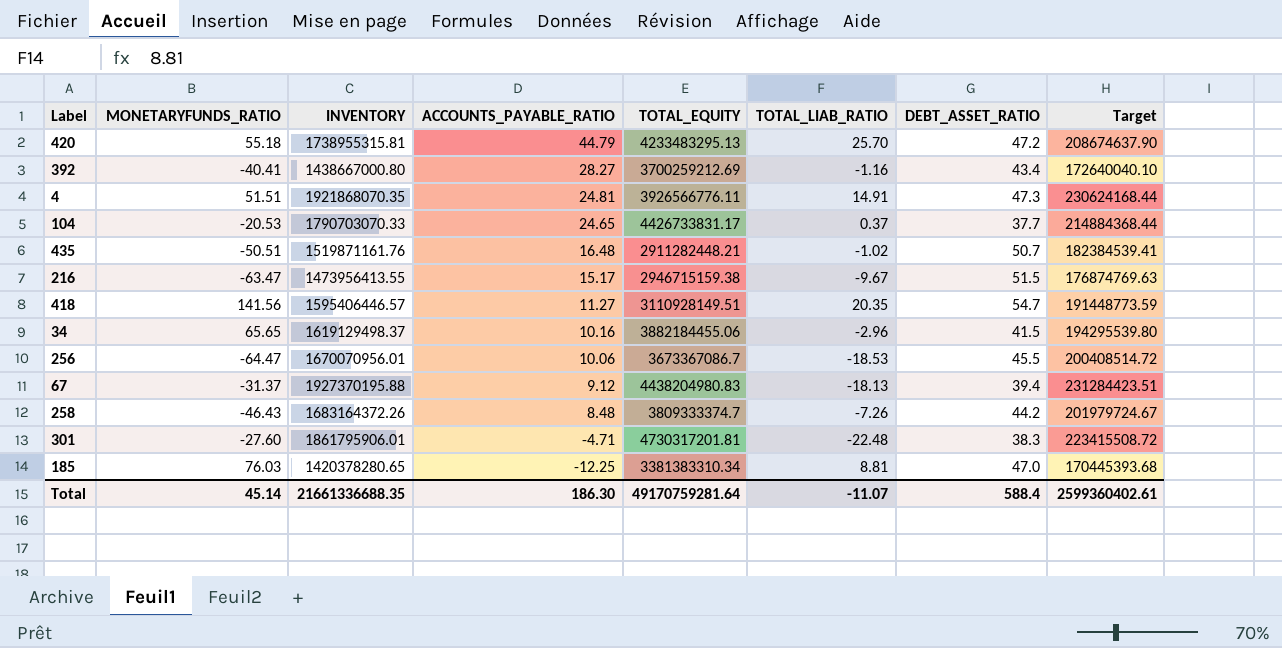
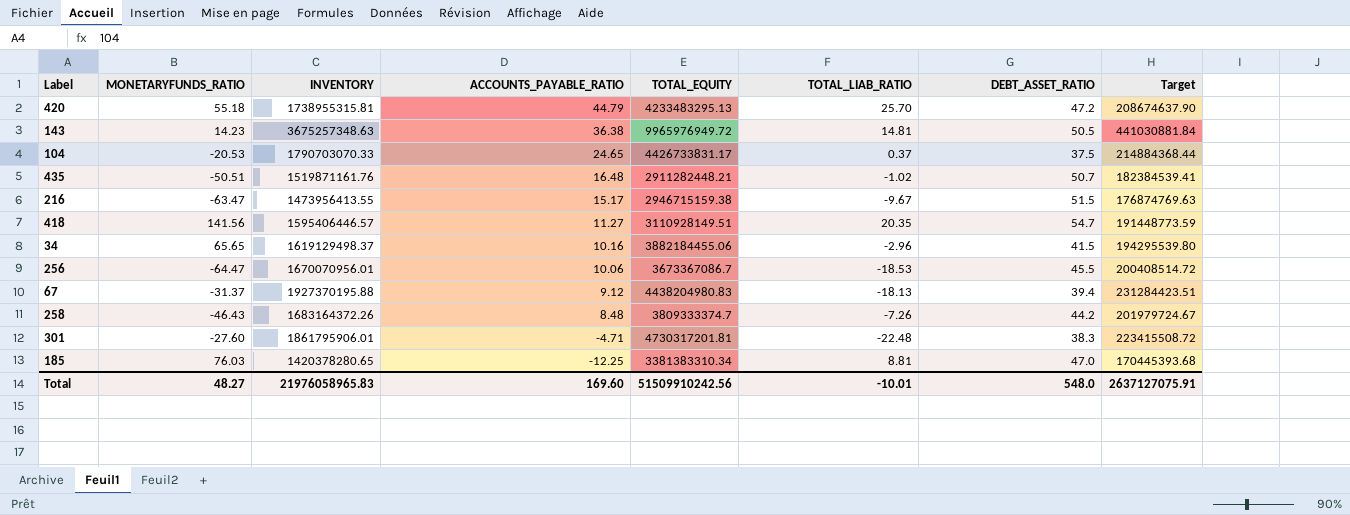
row 392: -40.41 | 1438667000.80 | 28.27 | 3700259212.69 | -1.16 | 43.4 | 172640040.10 -> none
row 4: 51.51 | 1921868070.35 | 24.81 | 3926566776.11 | 14.91 | 47.3 | 230624168.44 -> none
row 143: none -> 14.23 | 3675257348.63 | 36.38 | 9965976949.72 | 14.81 | 50.5 | 441030881.84
104 | DEBT_ASSET_RATIO: 37.7 -> 37.5
Total | MONETARYFUNDS_RATIO: 45.14 -> 48.27
Total | INVENTORY: 21661336688.35 -> 21976058965.83
Total | ACCOUNTS_PAYABLE_RATIO: 186.30 -> 169.60
Total | TOTAL_EQUITY: 49170759281.64 -> 51509910242.56
Total | TOTAL_LIAB_RATIO: -11.07 -> -10.01
Total | DEBT_ASSET_RATIO: 588.4 -> 548.0
Total | Target: 2599360402.61 -> 2637127075.91

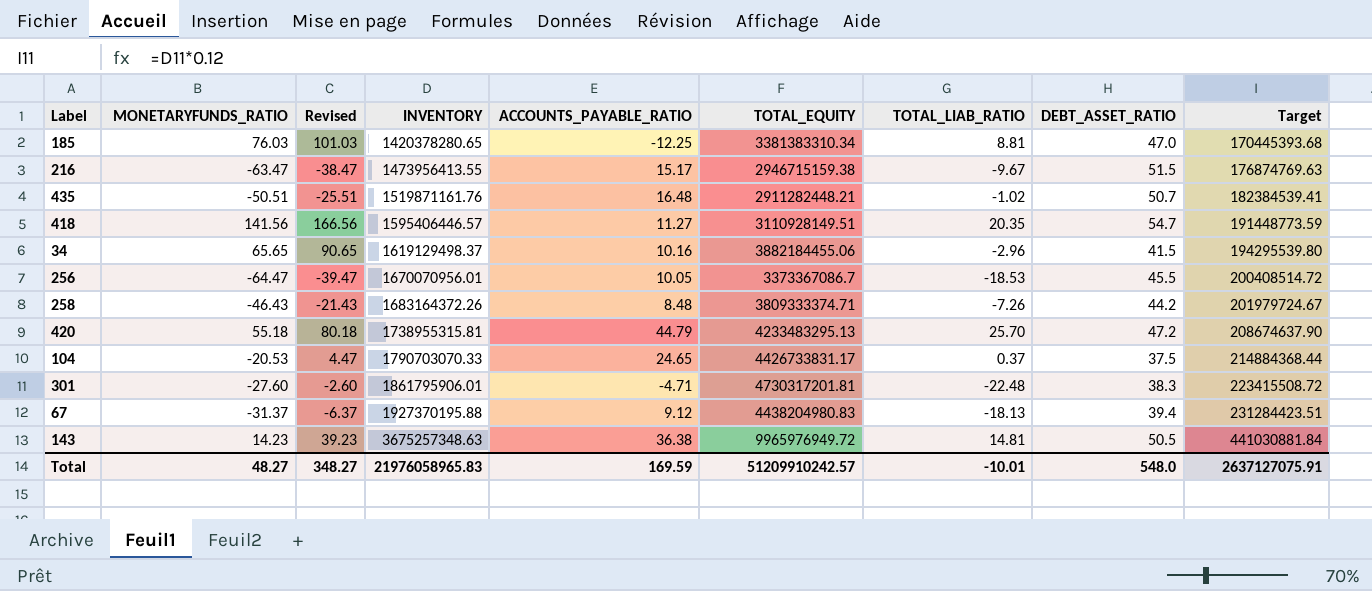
row order: ACCOUNTS_PAYABLE_RATIO descending -> INVENTORY ascending
column Revised | formula: none -> [MONETARYFUNDS_RATIO] + 25
256 | ACCOUNTS_PAYABLE_RATIO: 10.06 -> 10.05
256 | TOTAL_EQUITY: 3673367086.7 -> 3373367086.7
258 | TOTAL_EQUITY: 3809333374.7 -> 3809333374.71
Total | ACCOUNTS_PAYABLE_RATIO: 169.60 -> 169.59
Total | TOTAL_EQUITY: 51509910242.56 -> 51209910242.57

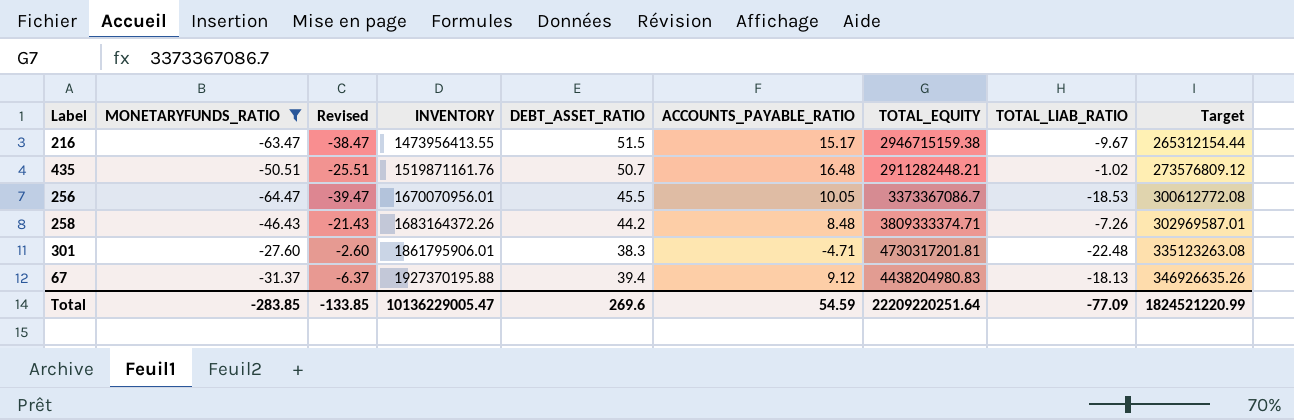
filter: none -> MONETARYFUNDS_RATIO <= -27.60
column DEBT_ASSET_RATIO | position: 8 -> 5
column Target | formula: [INVENTORY] * 0.12 -> [INVENTORY] * 0.18
Total | MONETARYFUNDS_RATIO: 48.27 -> -283.85
Total | Revised: 348.27 -> -133.85
Total | INVENTORY: 21976058965.83 -> 10136229005.47
Total | DEBT_ASSET_RATIO: 548.0 -> 269.6
Total | ACCOUNTS_PAYABLE_RATIO: 169.59 -> 54.59
Total | TOTAL_EQUITY: 51209910242.57 -> 22209220251.64
Total | TOTAL_LIAB_RATIO: -10.01 -> -77.09
Total | Target: 2637127075.91 -> 1824521220.99

